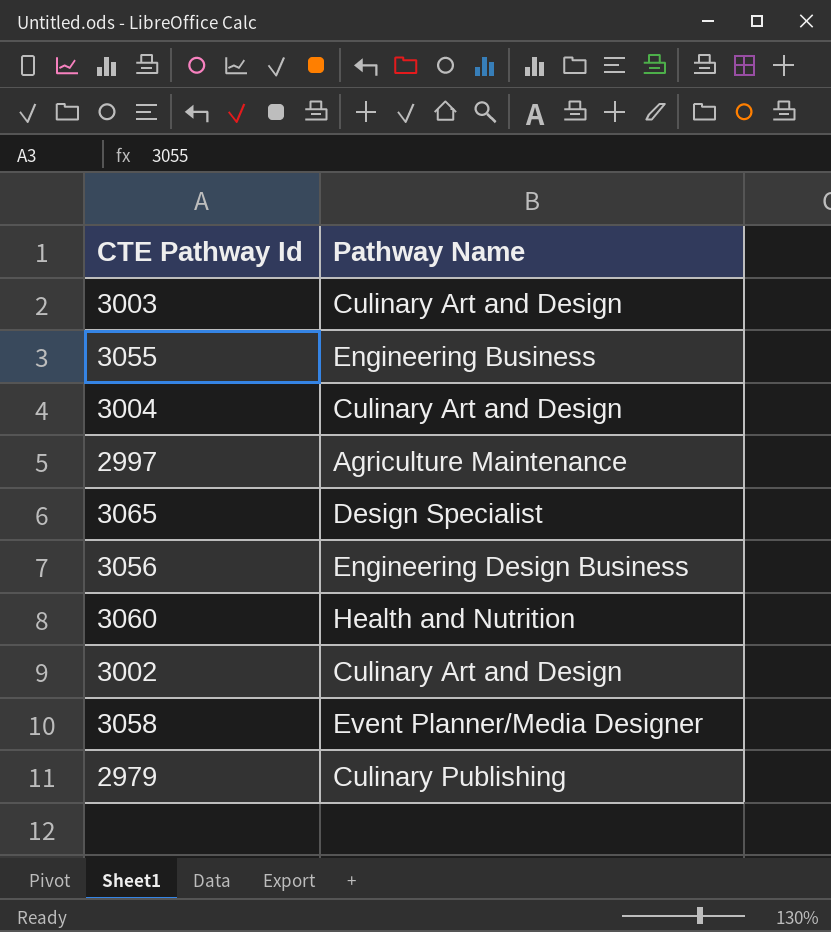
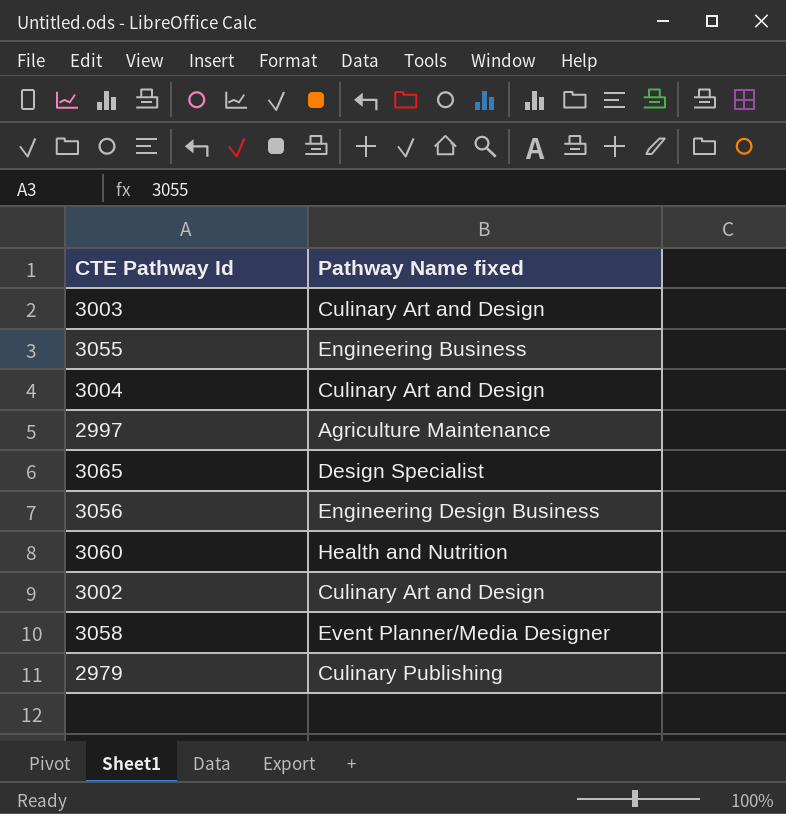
column name: Pathway Name -> Pathway Name fixed

